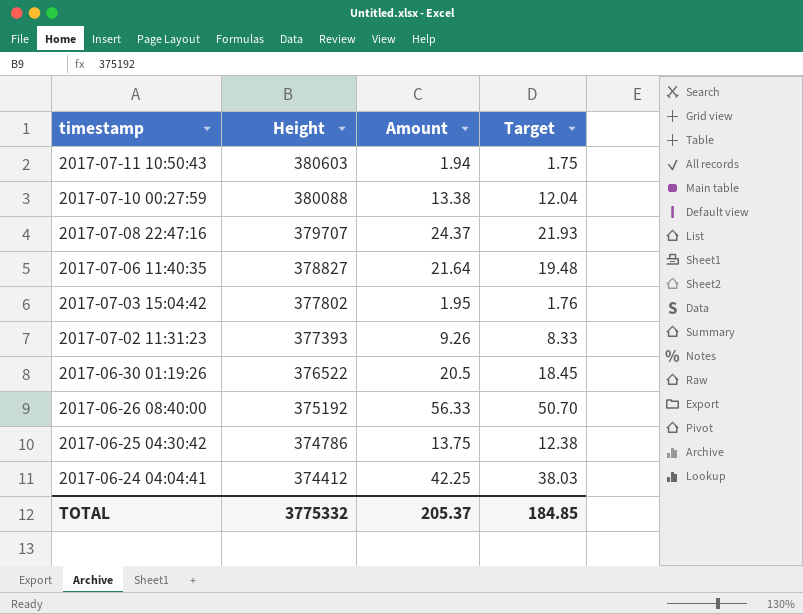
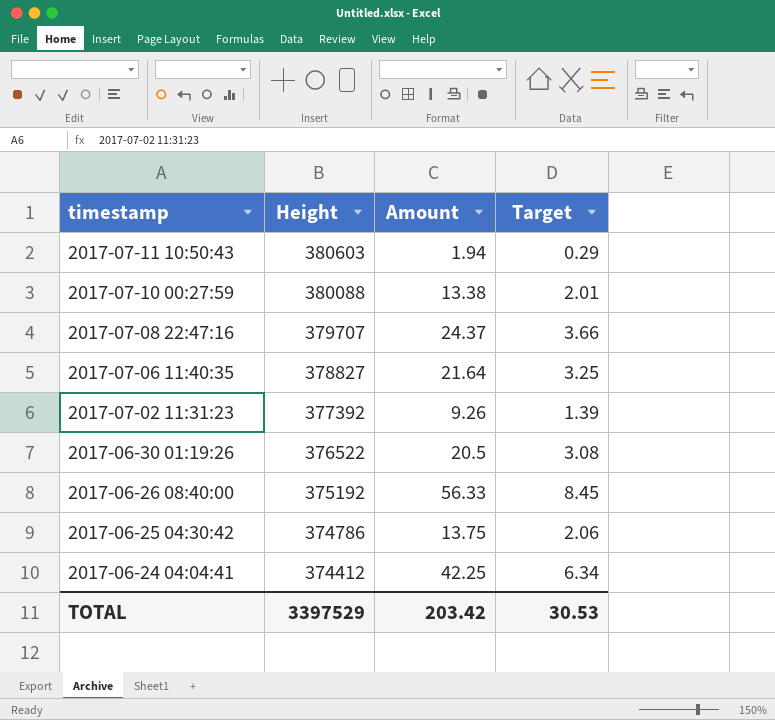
column Target | formula: [Amount] * 0.9 -> [Amount] * 0.15
row 2017-07-03 15:04:42: 377802 | 1.95 | 1.76 -> none
2017-07-02 11:31:23 | Height: 377393 -> 377392
TOTAL | Height: 3775332 -> 3397529
TOTAL | Amount: 205.37 -> 203.42
TOTAL | Target: 184.85 -> 30.53

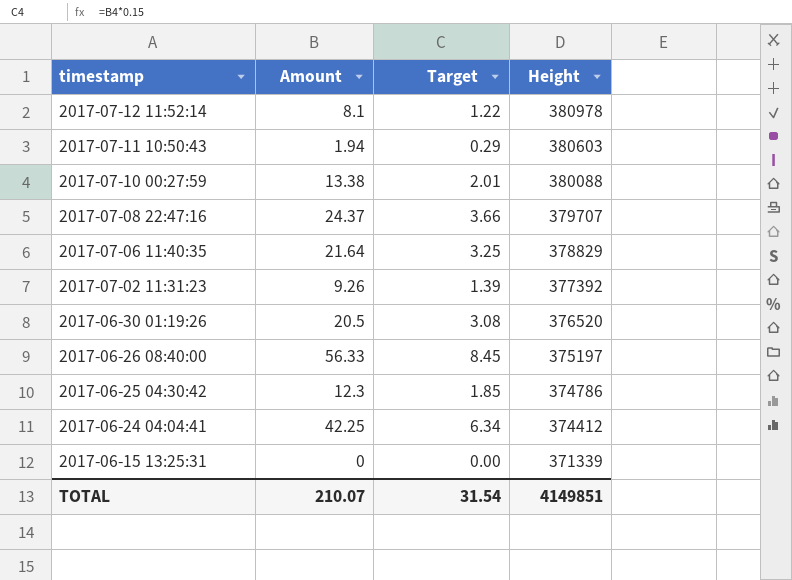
column Height | position: 2 -> 4
row 2017-07-12 11:52:14: none -> 8.1 | 1.22 | 380978
2017-07-06 11:40:35 | Height: 378827 -> 378829
2017-06-30 01:19:26 | Height: 376522 -> 376520
2017-06-26 08:40:00 | Height: 375192 -> 375197
2017-06-25 04:30:42 | Amount: 13.75 -> 12.3
2017-06-25 04:30:42 | Target: 2.06 -> 1.85
row 2017-06-15 13:25:31: none -> 0 | 0.00 | 371339
TOTAL | Amount: 203.42 -> 210.07
TOTAL | Target: 30.53 -> 31.54
TOTAL | Height: 3397529 -> 4149851

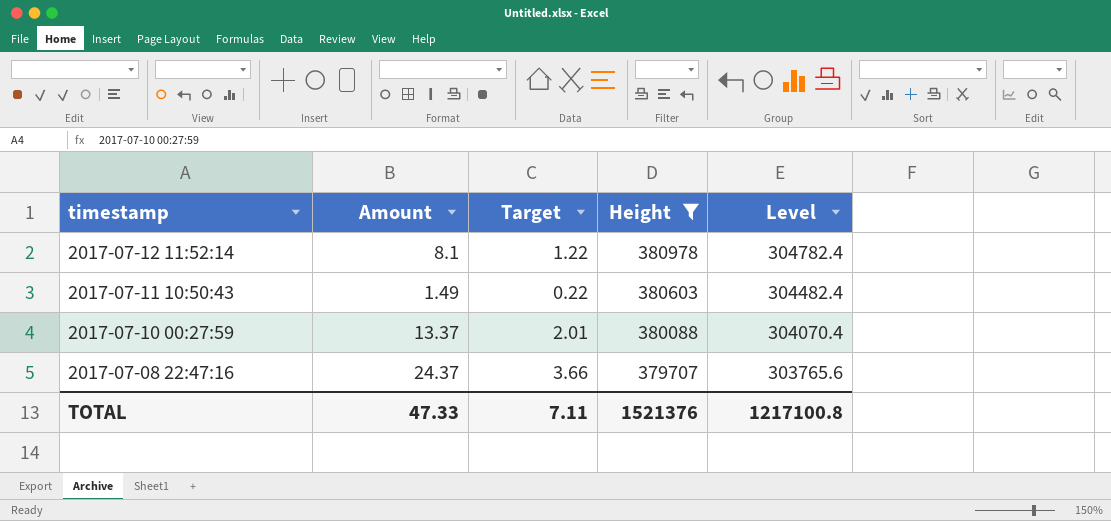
filter: none -> Height >= 379707
column Level | formula: none -> [Height] * 0.8
2017-07-11 10:50:43 | Amount: 1.94 -> 1.49
2017-07-11 10:50:43 | Target: 0.29 -> 0.22
2017-07-10 00:27:59 | Amount: 13.38 -> 13.37
TOTAL | Amount: 210.07 -> 47.33
TOTAL | Target: 31.54 -> 7.11
TOTAL | Height: 4149851 -> 1521376

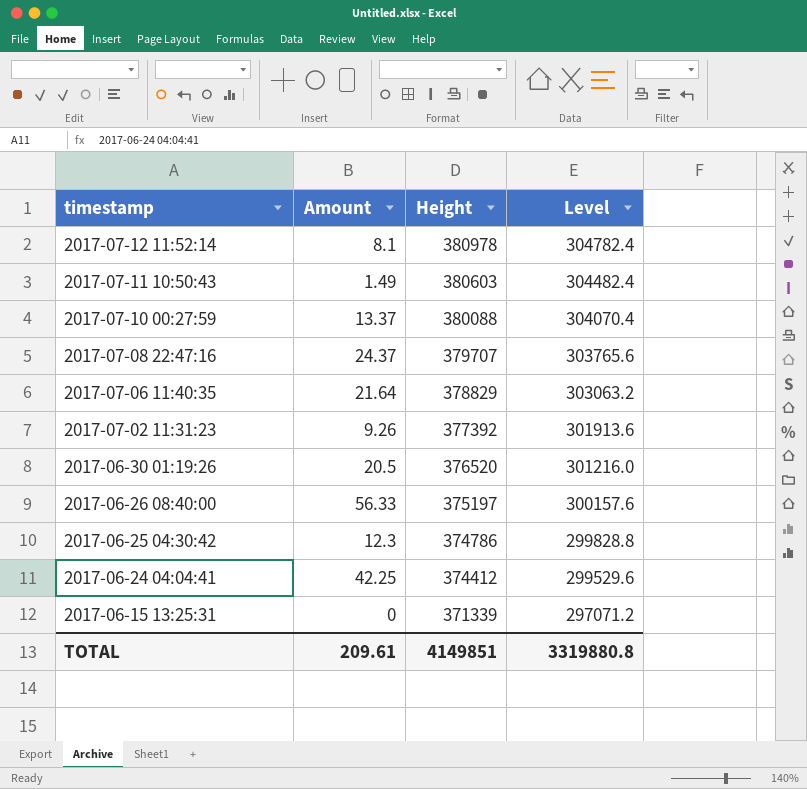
filter: Height >= 379707 -> none
column Target | formula: [Amount] * 0.15 -> none
TOTAL | Amount: 47.33 -> 209.61
TOTAL | Height: 1521376 -> 4149851
TOTAL | Level: 1217100.8 -> 3319880.8

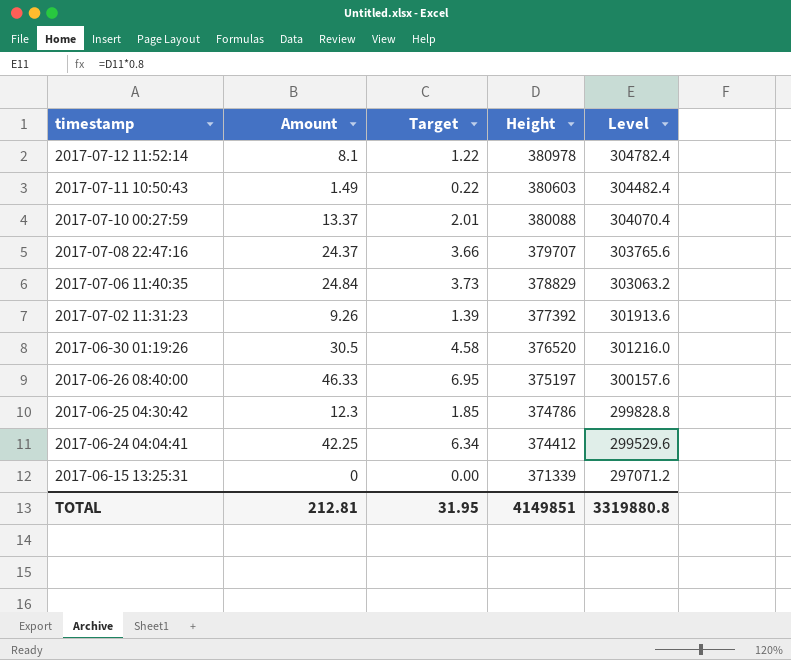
column Target | formula: none -> [Amount] * 0.15
2017-07-06 11:40:35 | Amount: 21.64 -> 24.84
2017-06-30 01:19:26 | Amount: 20.5 -> 30.5
2017-06-26 08:40:00 | Amount: 56.33 -> 46.33
TOTAL | Amount: 209.61 -> 212.81

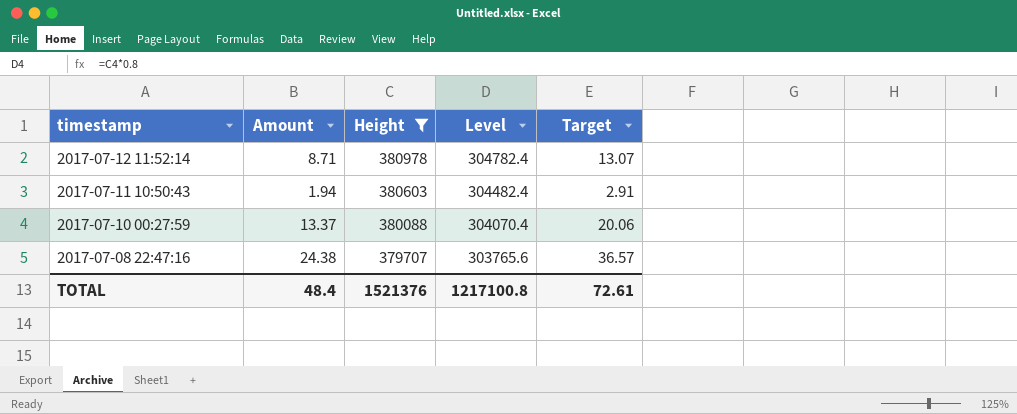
filter: none -> Height >= 379707
column Target | formula: [Amount] * 0.15 -> [Amount] * 1.5
column Target | position: 3 -> 5
2017-07-12 11:52:14 | Amount: 8.1 -> 8.71
2017-07-11 10:50:43 | Amount: 1.49 -> 1.94
2017-07-08 22:47:16 | Amount: 24.37 -> 24.38
TOTAL | Amount: 212.81 -> 48.4
TOTAL | Height: 4149851 -> 1521376
TOTAL | Level: 3319880.8 -> 1217100.8
TOTAL | Target: 31.95 -> 72.61

